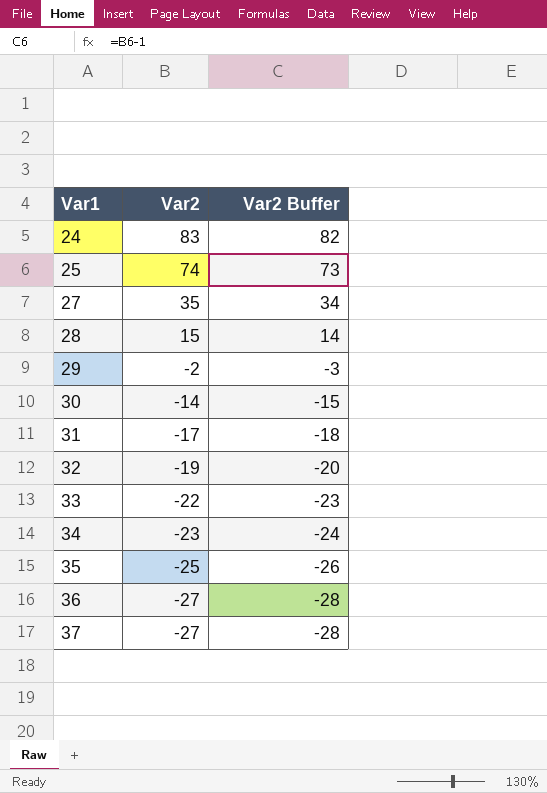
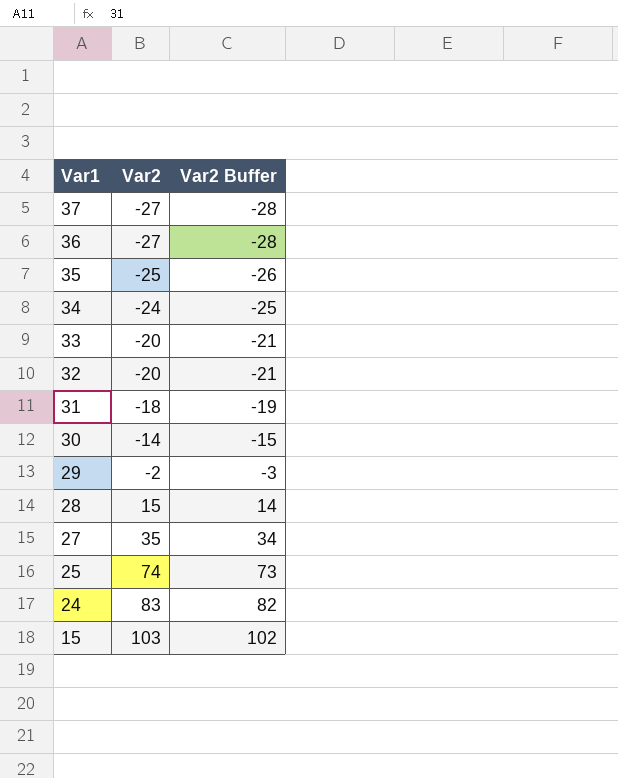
row order: Var1 ascending -> Var1 descending
34 | Var2: -23 -> -24
34 | Var2 Buffer: -24 -> -25
33 | Var2: -22 -> -20
33 | Var2 Buffer: -23 -> -21
32 | Var2: -19 -> -20
32 | Var2 Buffer: -20 -> -21
31 | Var2: -17 -> -18
31 | Var2 Buffer: -18 -> -19
row 15: none -> 103 | 102

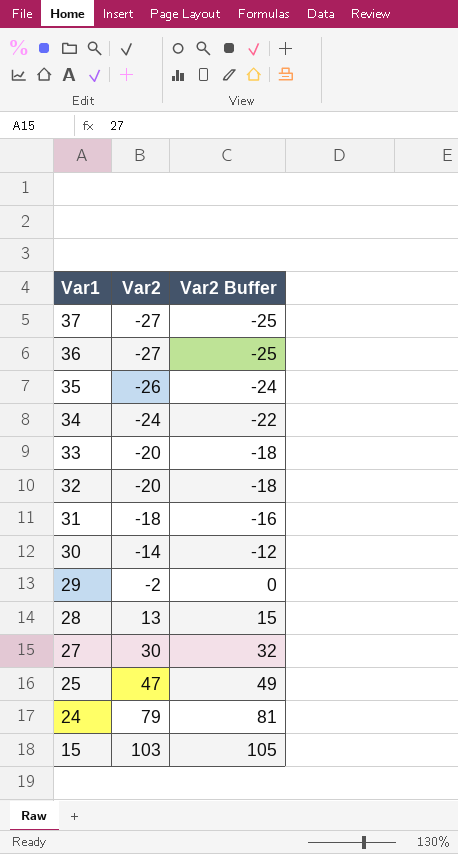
column Var2 Buffer | formula: [Var2] - 1 -> [Var2] + 2
35 | Var2: -25 -> -26
28 | Var2: 15 -> 13
27 | Var2: 35 -> 30
25 | Var2: 74 -> 47
24 | Var2: 83 -> 79

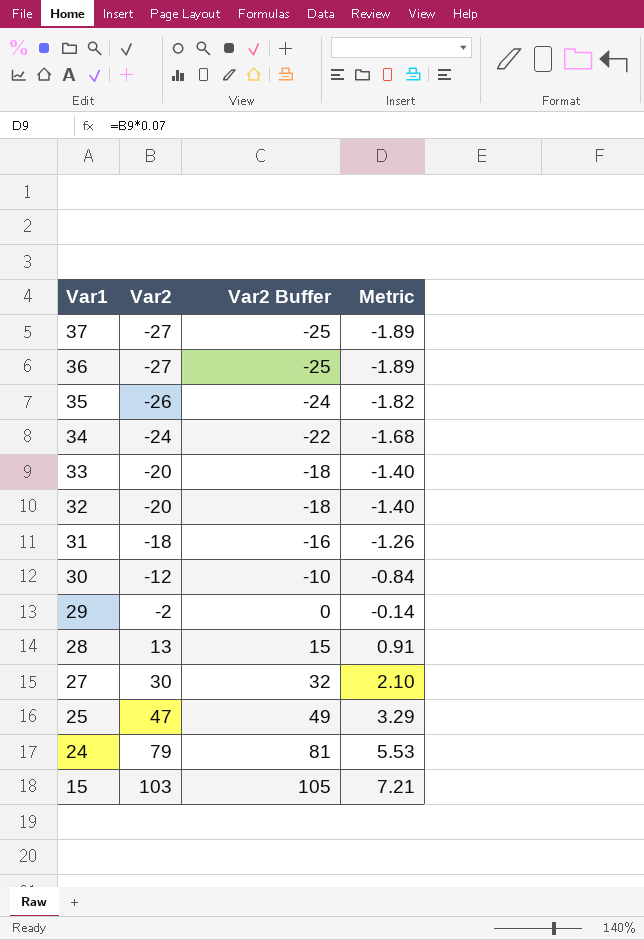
column Metric | formula: none -> [Var2] * 0.07
30 | Var2: -14 -> -12
30 | Var2 Buffer: -12 -> -10

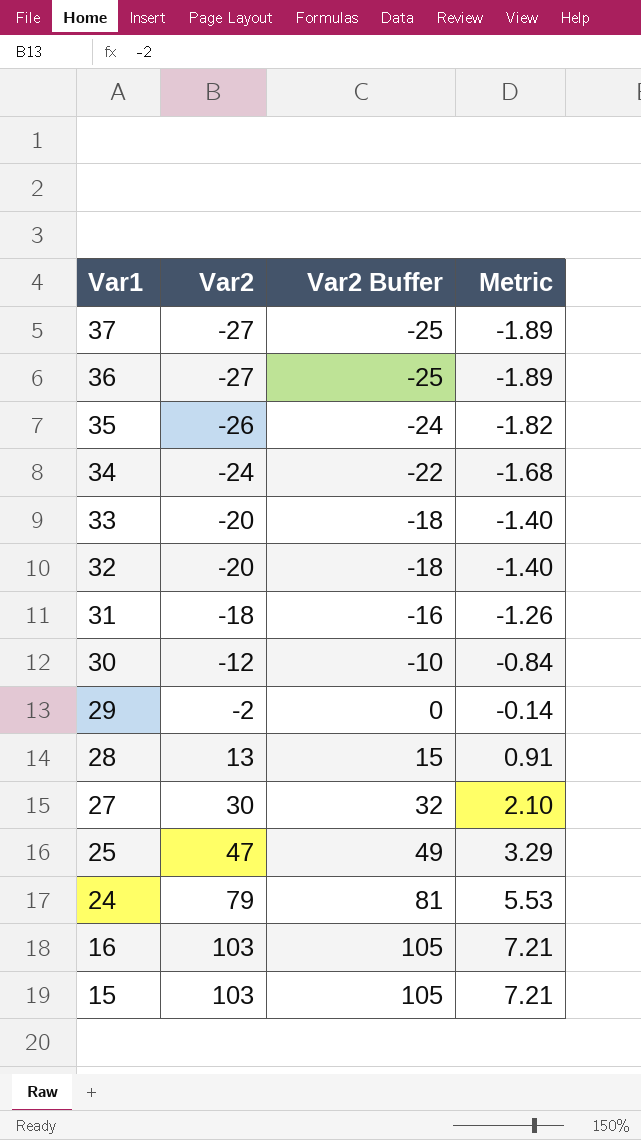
row 16: none -> 103 | 105 | 7.21

